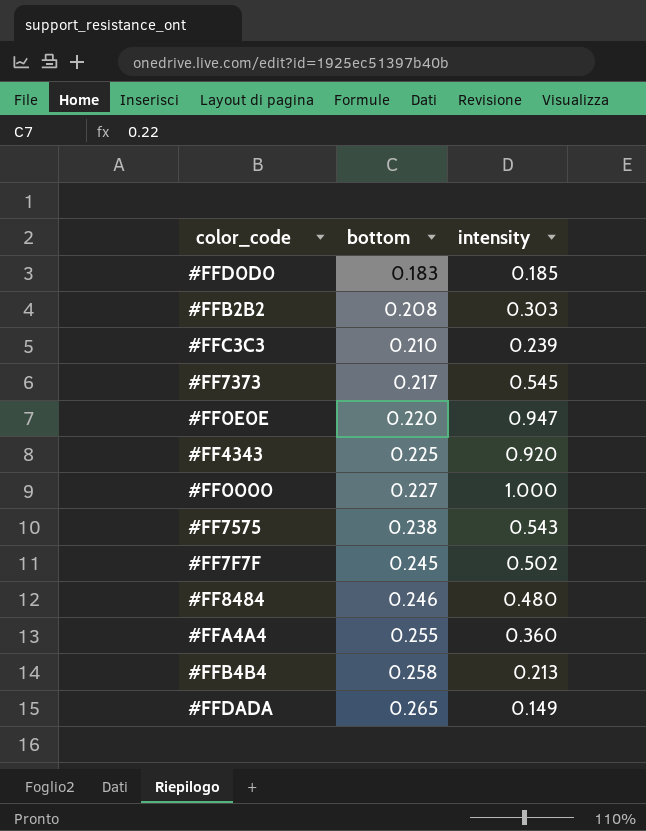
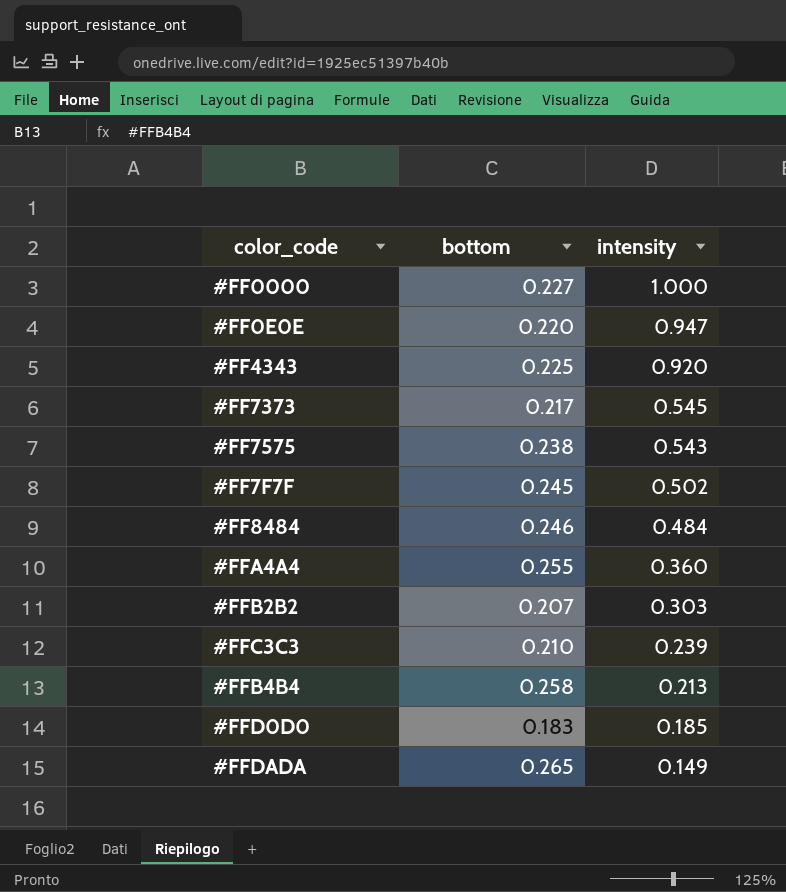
row order: bottom ascending -> intensity descending
#FF8484 | intensity: 0.480 -> 0.484
#FFB2B2 | bottom: 0.208 -> 0.207

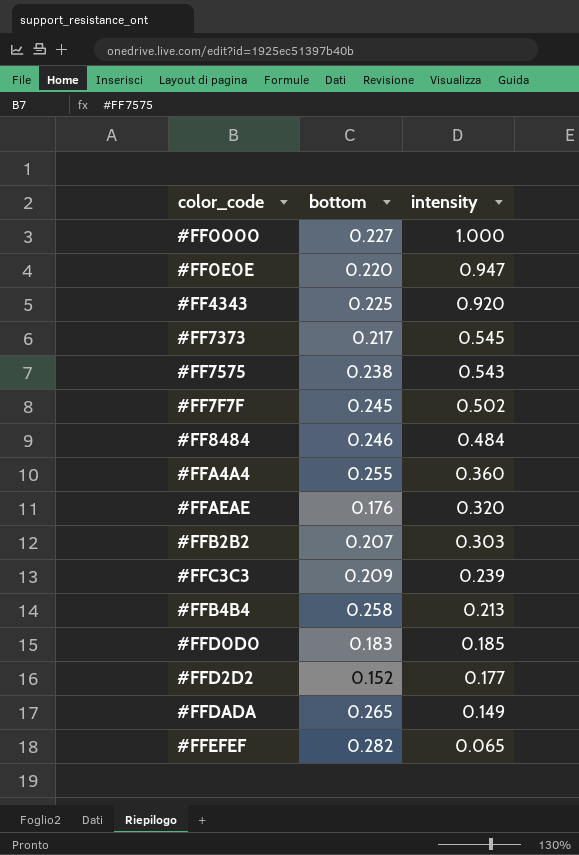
row #FFAEAE: none -> 0.176 | 0.320
#FFC3C3 | bottom: 0.210 -> 0.209
row #FFD2D2: none -> 0.152 | 0.177
row #FFEFEF: none -> 0.282 | 0.065

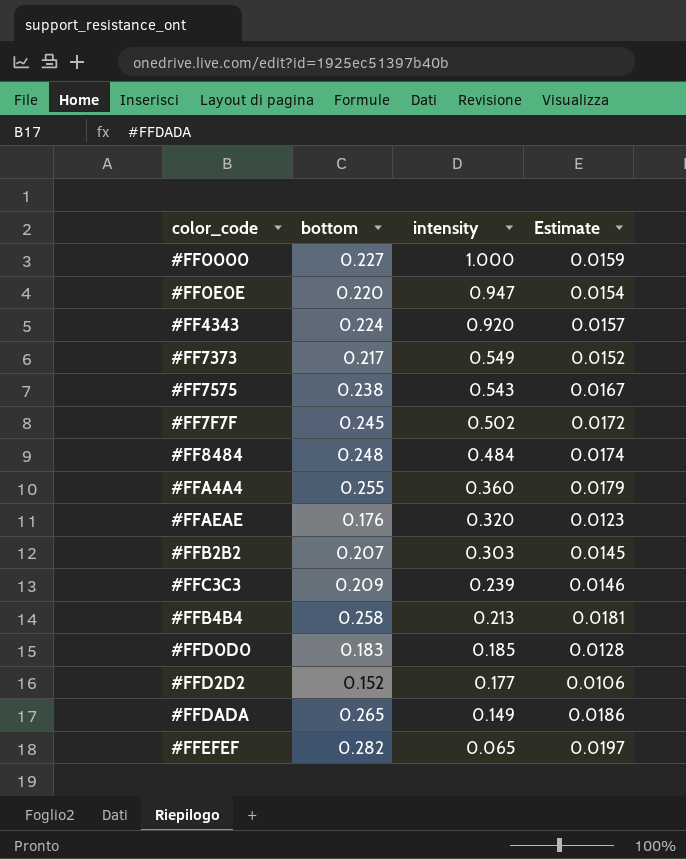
column Estimate | formula: none -> [bottom] * 0.07
#FF4343 | bottom: 0.225 -> 0.224
#FF7373 | intensity: 0.545 -> 0.549
#FF8484 | bottom: 0.246 -> 0.248

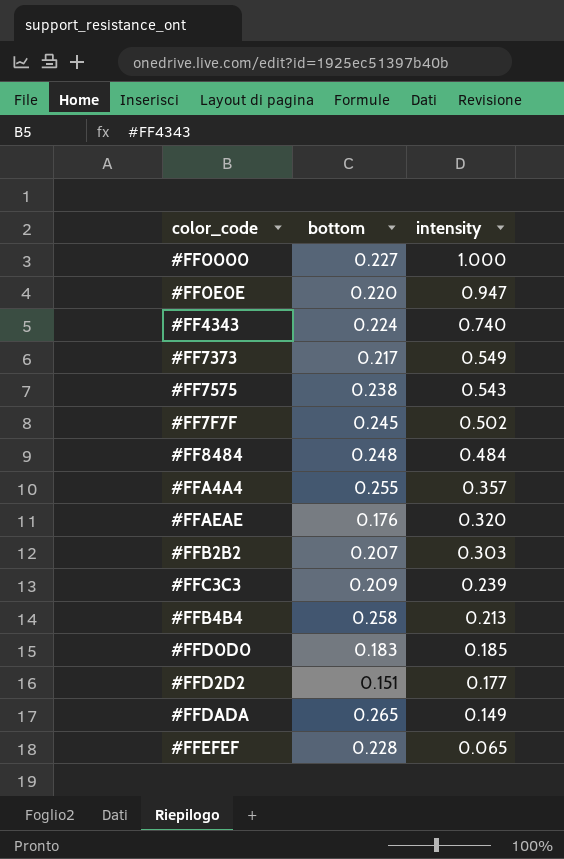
column Estimate | formula: [bottom] * 0.07 -> none
#FF4343 | intensity: 0.920 -> 0.740
#FFA4A4 | intensity: 0.360 -> 0.357
#FFD2D2 | bottom: 0.152 -> 0.151
#FFEFEF | bottom: 0.282 -> 0.228

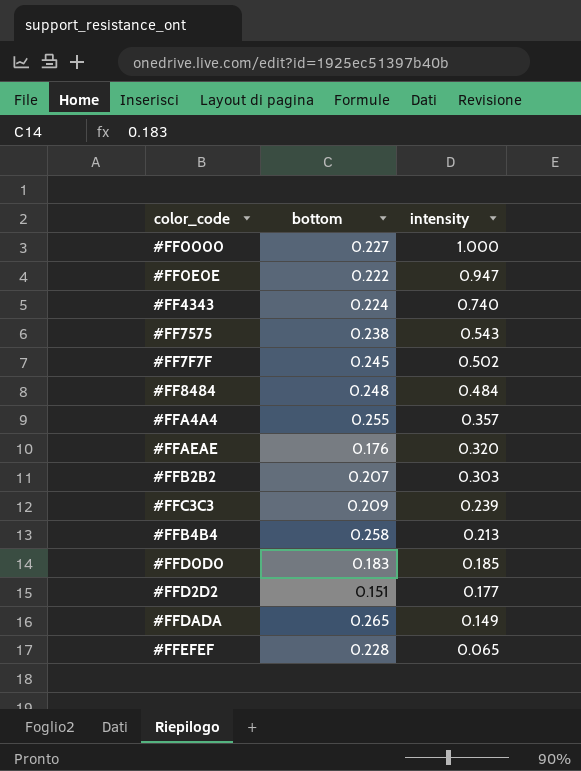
row #FF7373: 0.217 | 0.549 -> none
#FF0E0E | bottom: 0.220 -> 0.222

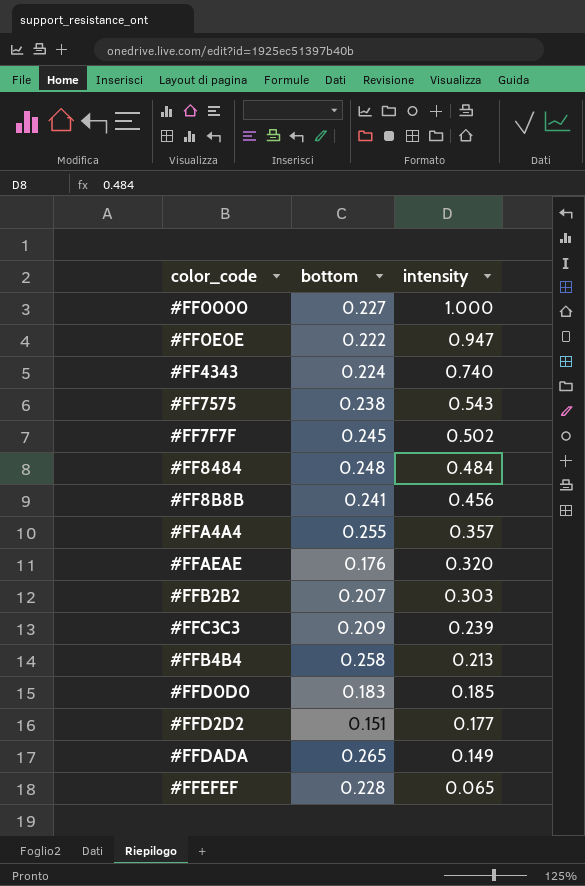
row #FF8B8B: none -> 0.241 | 0.456

